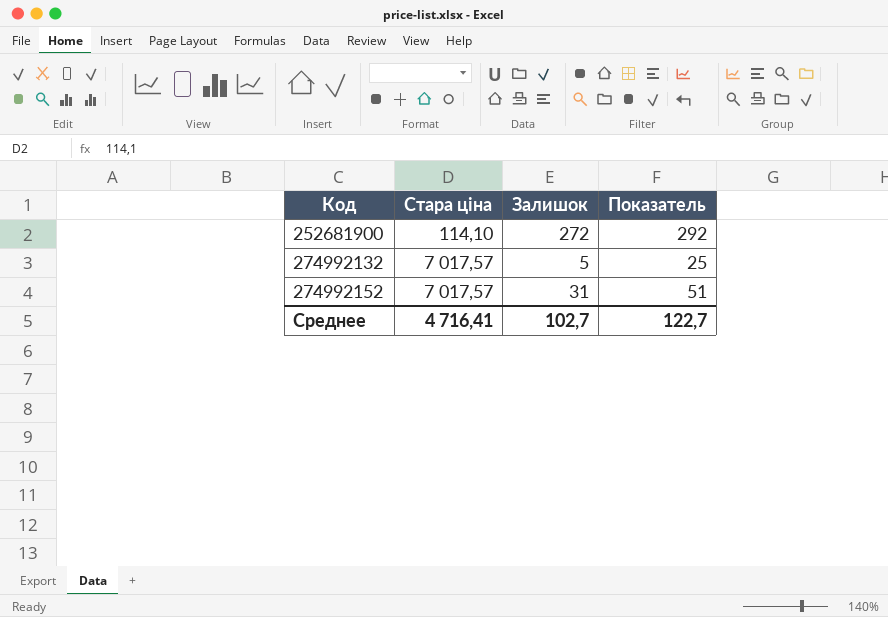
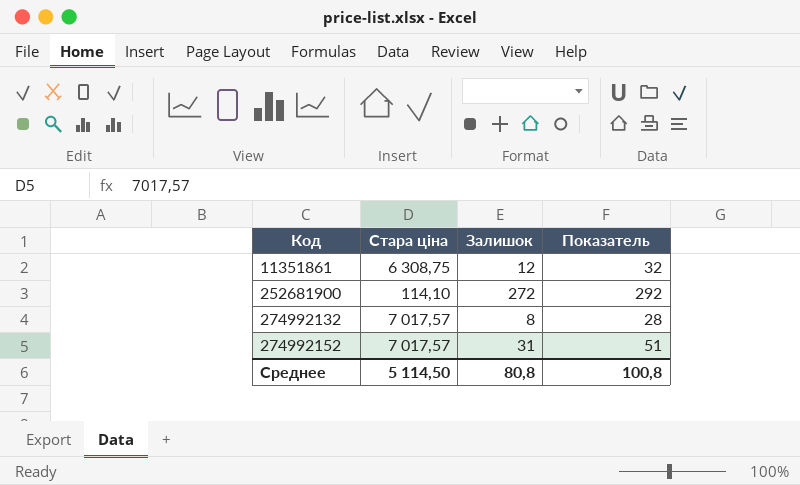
row 11351861: none -> 6 308,75 | 12 | 32
274992132 | Залишок: 5 -> 8
274992132 | Показатель: 25 -> 28
Среднее | Стара ціна: 4 716,41 -> 5 114,50
Среднее | Залишок: 102,7 -> 80,8
Среднее | Показатель: 122,7 -> 100,8

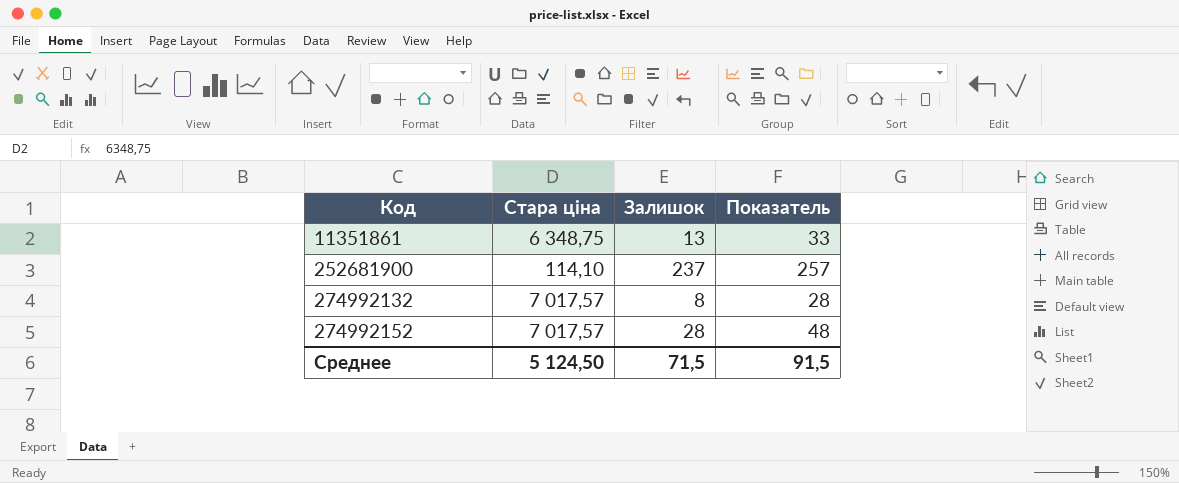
11351861 | Стара ціна: 6 308,75 -> 6 348,75
11351861 | Залишок: 12 -> 13
11351861 | Показатель: 32 -> 33
252681900 | Залишок: 272 -> 237
252681900 | Показатель: 292 -> 257
274992152 | Залишок: 31 -> 28
274992152 | Показатель: 51 -> 48
Среднее | Стара ціна: 5 114,50 -> 5 124,50
Среднее | Залишок: 80,8 -> 71,5
Среднее | Показатель: 100,8 -> 91,5

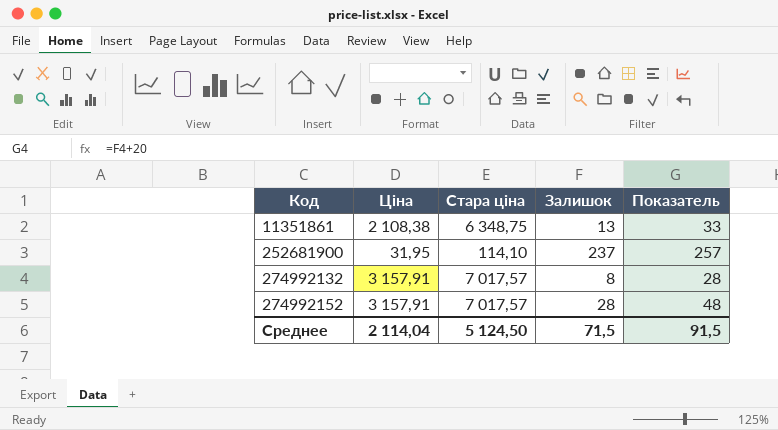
column Ціна | position: none -> 2

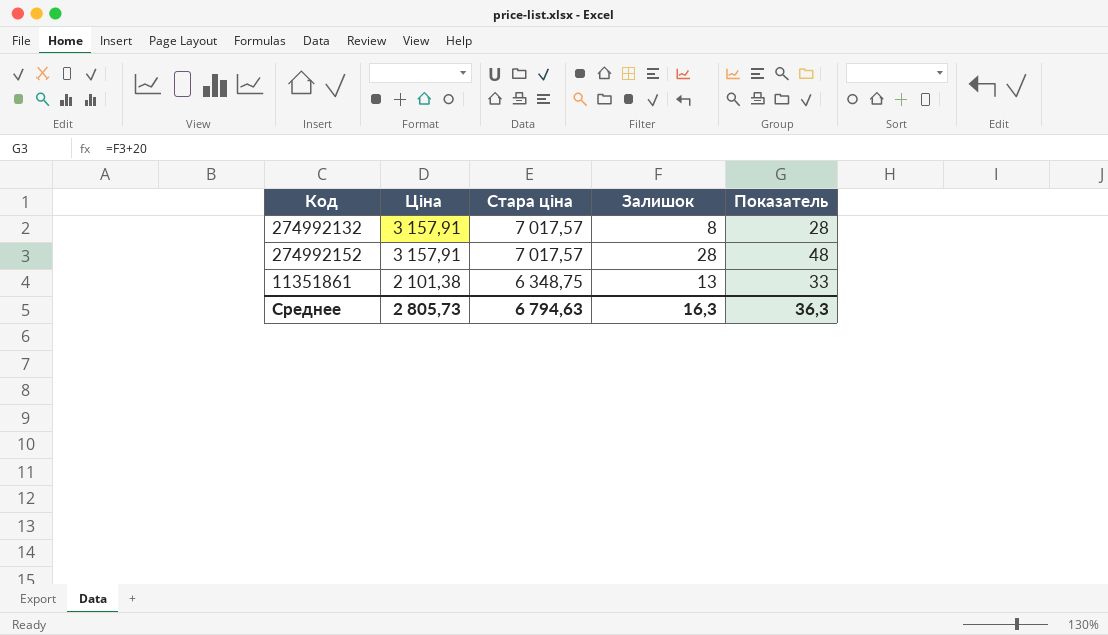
row order: Код ascending -> Ціна descending
row 252681900: 31,95 | 114,10 | 237 | 257 -> none
11351861 | Ціна: 2 108,38 -> 2 101,38
Среднее | Ціна: 2 114,04 -> 2 805,73
Среднее | Стара ціна: 5 124,50 -> 6 794,63
Среднее | Залишок: 71,5 -> 16,3
Среднее | Показатель: 91,5 -> 36,3

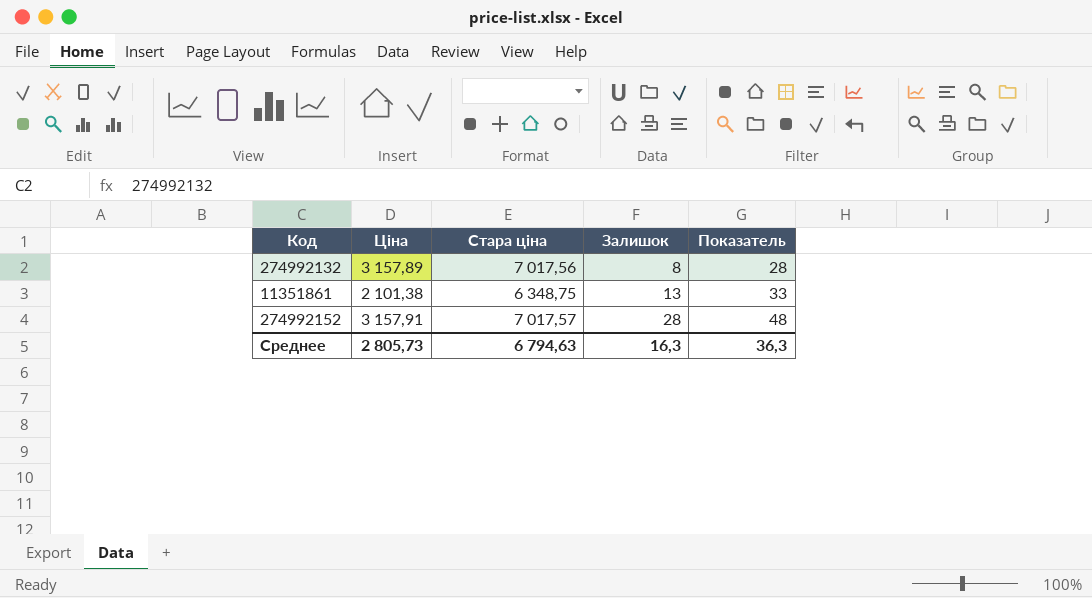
row order: Ціна descending -> Залишок ascending
274992132 | Ціна: 3 157,91 -> 3 157,89
274992132 | Стара ціна: 7 017,57 -> 7 017,56

